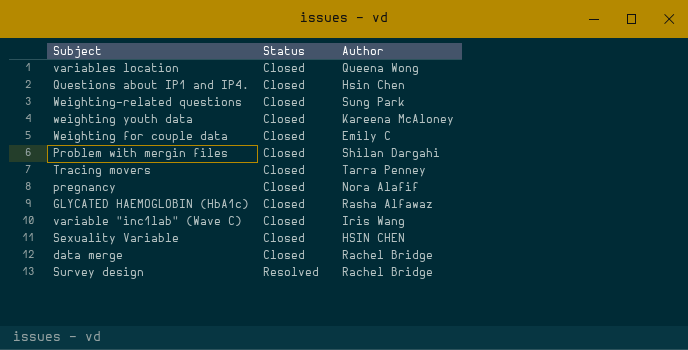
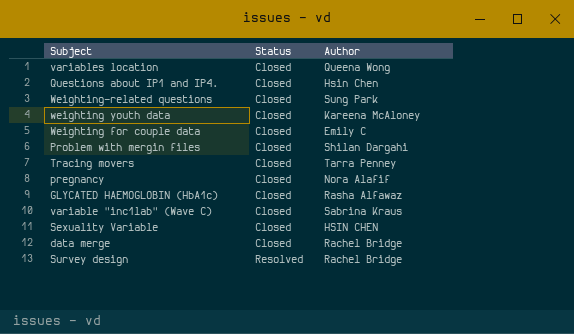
variable "inc1lab" (Wave C) | Author: Iris Wang -> Sabrina Kraus

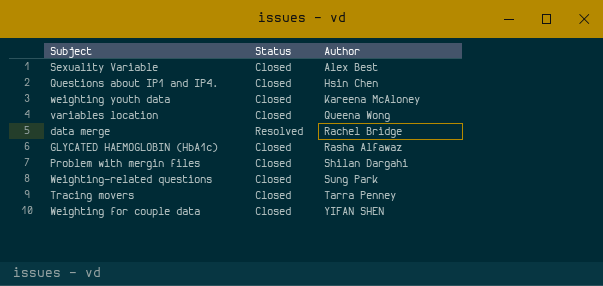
row order: Status ascending -> Author ascending
row pregnancy: Closed | Nora Alafif -> none
row variable "inc1lab" (Wave C): Closed | Sabrina Kraus -> none
row Survey design: Resolved | Rachel Bridge -> none
Sexuality Variable | Author: HSIN CHEN -> Alex Best
data merge | Status: Closed -> Resolved
Weighting for couple data | Author: Emily C -> YIFAN SHEN

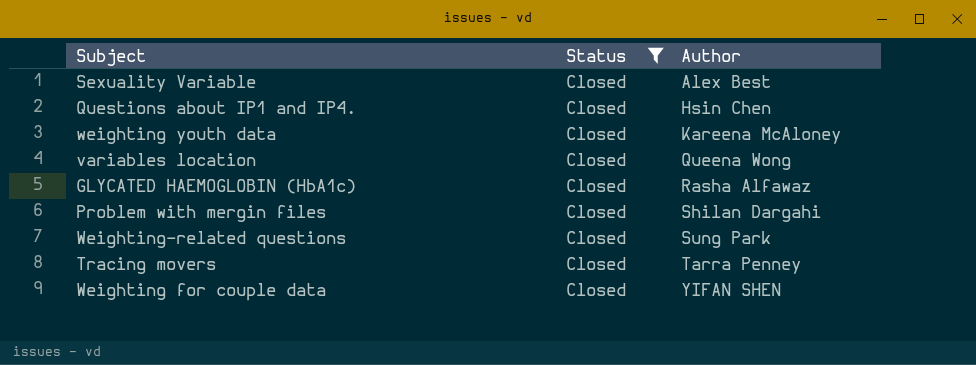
filter: none -> Status = Closed

